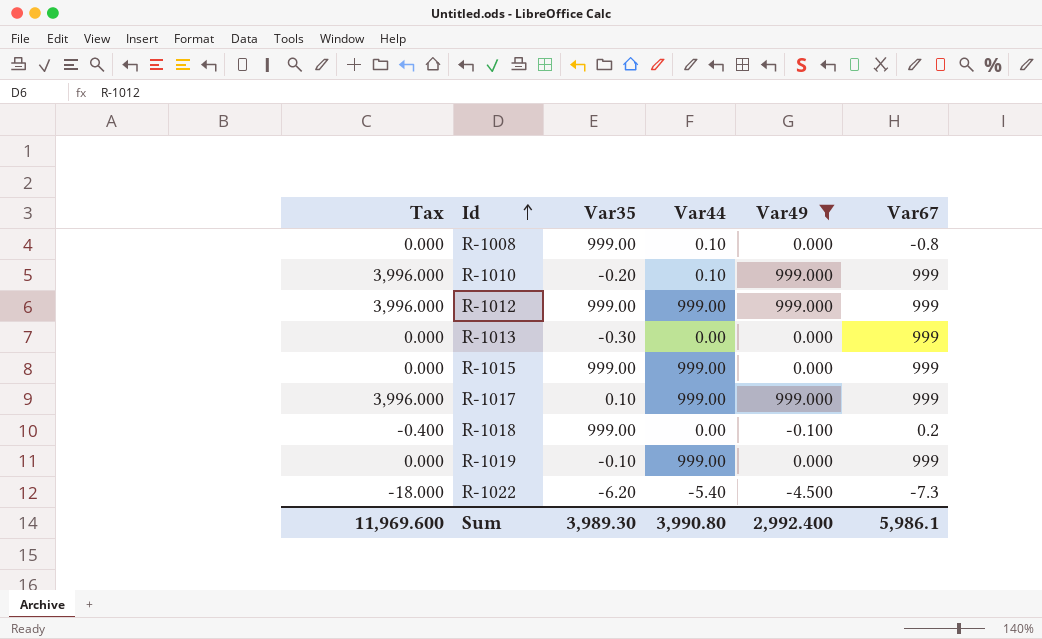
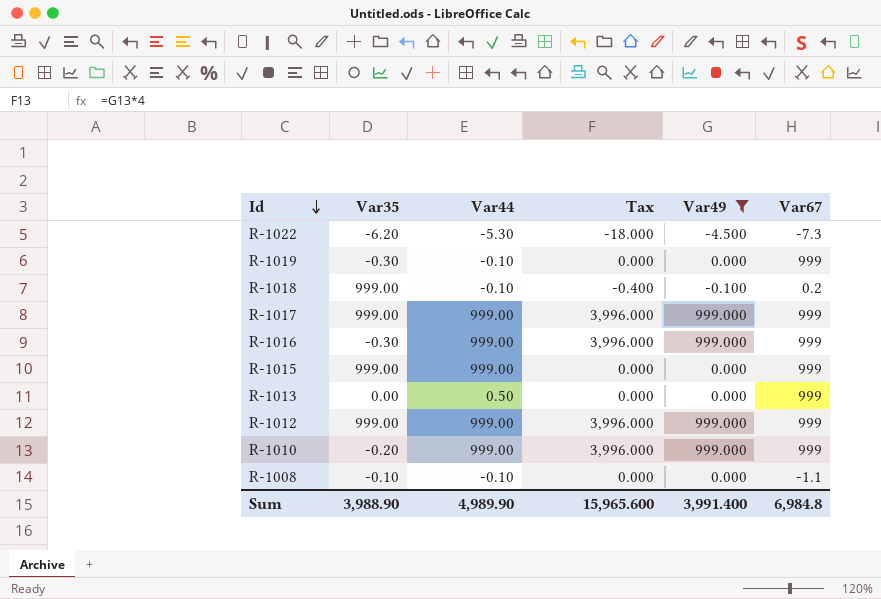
row order: Id ascending -> Id descending
column Tax | position: 1 -> 4
R-1022 | Var44: -5.40 -> -5.30
R-1019 | Var35: -0.10 -> -0.30
R-1019 | Var44: 999.00 -> -0.10
R-1018 | Var44: 0.00 -> -0.10
R-1017 | Var35: 0.10 -> 999.00
row R-1016: none -> -0.30 | 999.00 | 3,996.000 | 999.000 | 999
R-1013 | Var35: -0.30 -> 0.00
R-1013 | Var44: 0.00 -> 0.50
R-1010 | Var44: 0.10 -> 999.00
R-1008 | Var35: 999.00 -> -0.10
R-1008 | Var44: 0.10 -> -0.10
R-1008 | Var67: -0.8 -> -1.1
Sum | Var35: 3,989.30 -> 3,988.90
Sum | Var44: 3,990.80 -> 4,989.90
Sum | Tax: 11,969.600 -> 15,965.600
Sum | Var49: 2,992.400 -> 3,991.400
Sum | Var67: 5,986.1 -> 6,984.8

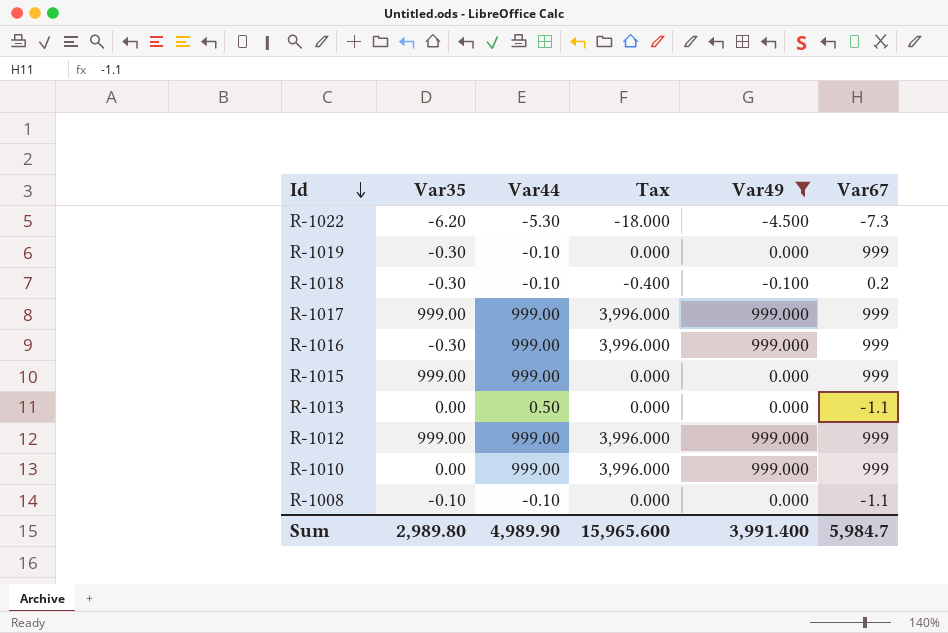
R-1018 | Var35: 999.00 -> -0.30
R-1013 | Var67: 999 -> -1.1
R-1010 | Var35: -0.20 -> 0.00
Sum | Var35: 3,988.90 -> 2,989.80
Sum | Var67: 6,984.8 -> 5,984.7

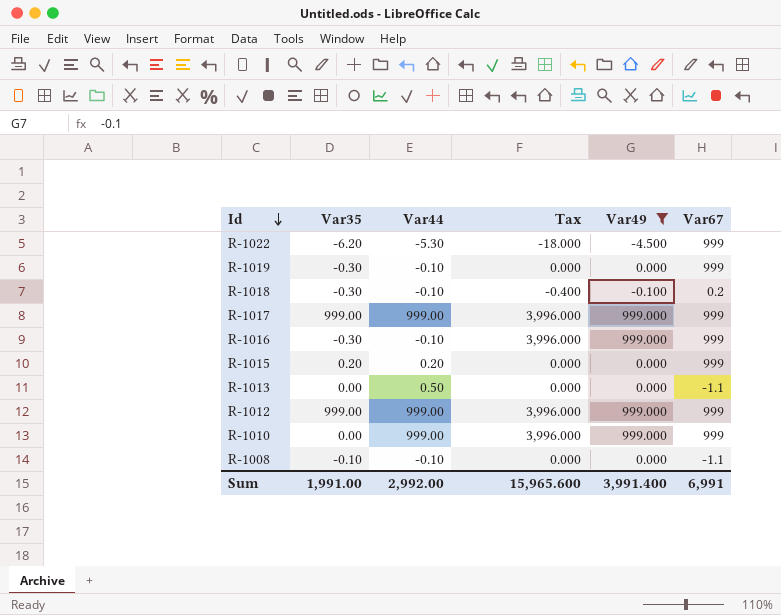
R-1022 | Var67: -7.3 -> 999
R-1016 | Var44: 999.00 -> -0.10
R-1015 | Var35: 999.00 -> 0.20
R-1015 | Var44: 999.00 -> 0.20
Sum | Var35: 2,989.80 -> 1,991.00
Sum | Var44: 4,989.90 -> 2,992.00
Sum | Var67: 5,984.7 -> 6,991

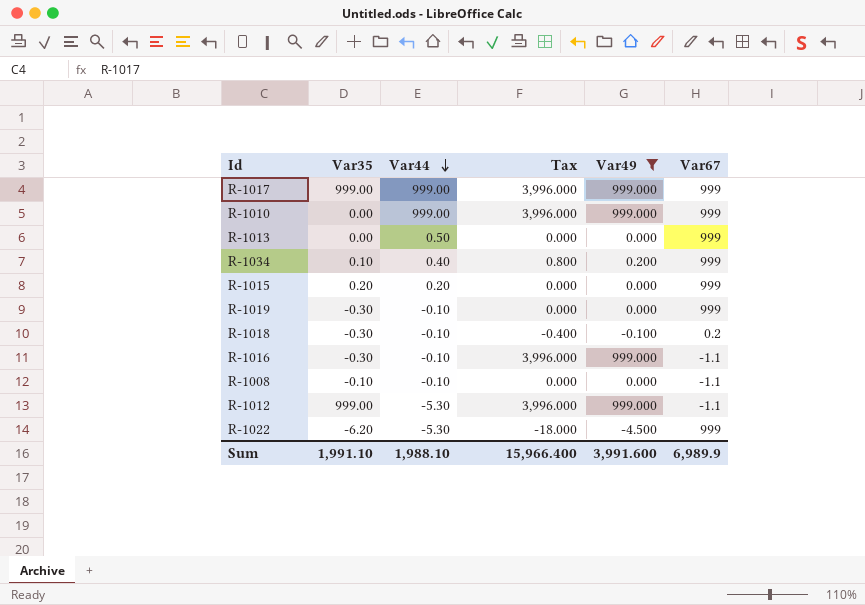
row order: Id descending -> Var44 descending
R-1013 | Var67: -1.1 -> 999
row R-1034: none -> 0.10 | 0.40 | 0.800 | 0.200 | 999
R-1016 | Var67: 999 -> -1.1
R-1012 | Var44: 999.00 -> -5.30
R-1012 | Var67: 999 -> -1.1
Sum | Var35: 1,991.00 -> 1,991.10
Sum | Var44: 2,992.00 -> 1,988.10
Sum | Tax: 15,965.600 -> 15,966.400
Sum | Var49: 3,991.400 -> 3,991.600
Sum | Var67: 6,991 -> 6,989.9

